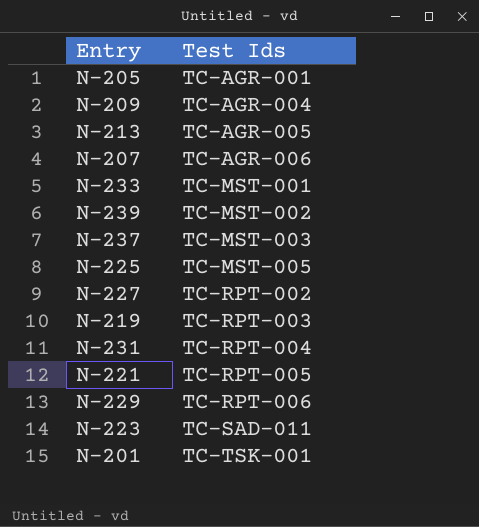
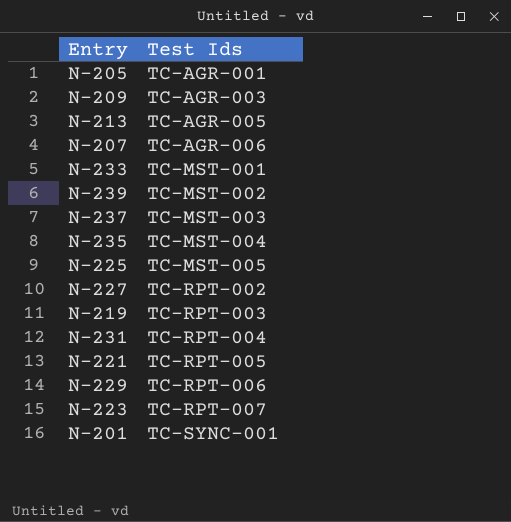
N-209 | Test Ids: TC-AGR-004 -> TC-AGR-003
row N-235: none -> TC-MST-004
N-223 | Test Ids: TC-SAD-011 -> TC-RPT-007
N-201 | Test Ids: TC-TSK-001 -> TC-SYNC-001

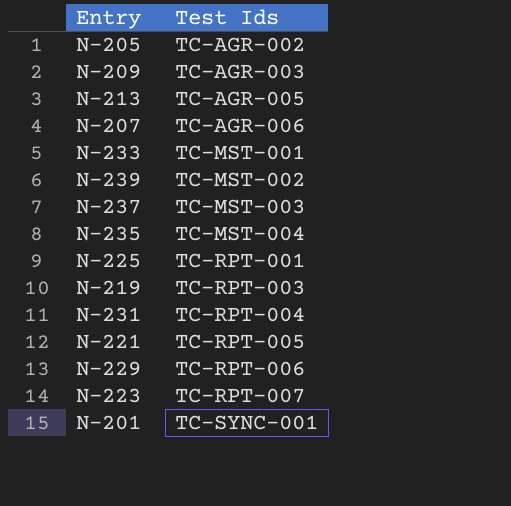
row N-227: TC-RPT-002 -> none
N-205 | Test Ids: TC-AGR-001 -> TC-AGR-002
N-225 | Test Ids: TC-MST-005 -> TC-RPT-001

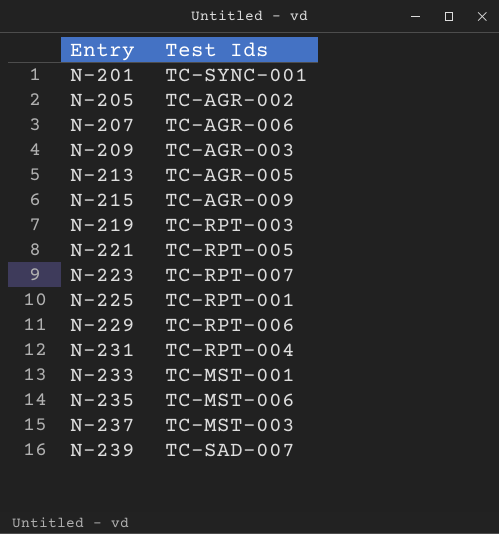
row order: Test Ids ascending -> Entry ascending
row N-215: none -> TC-AGR-009
N-235 | Test Ids: TC-MST-004 -> TC-MST-006
N-239 | Test Ids: TC-MST-002 -> TC-SAD-007

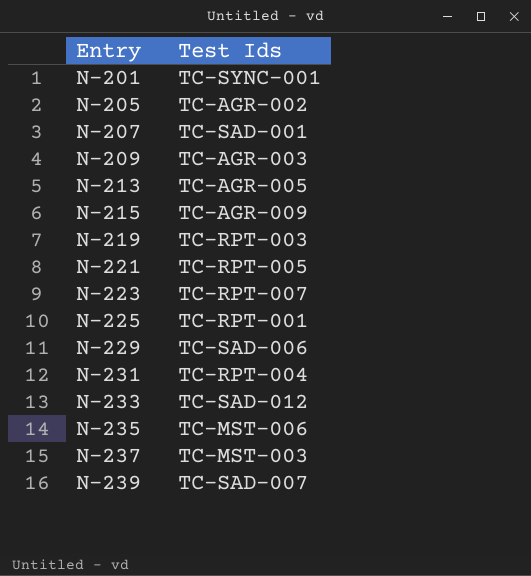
N-207 | Test Ids: TC-AGR-006 -> TC-SAD-001
N-229 | Test Ids: TC-RPT-006 -> TC-SAD-006
N-233 | Test Ids: TC-MST-001 -> TC-SAD-012

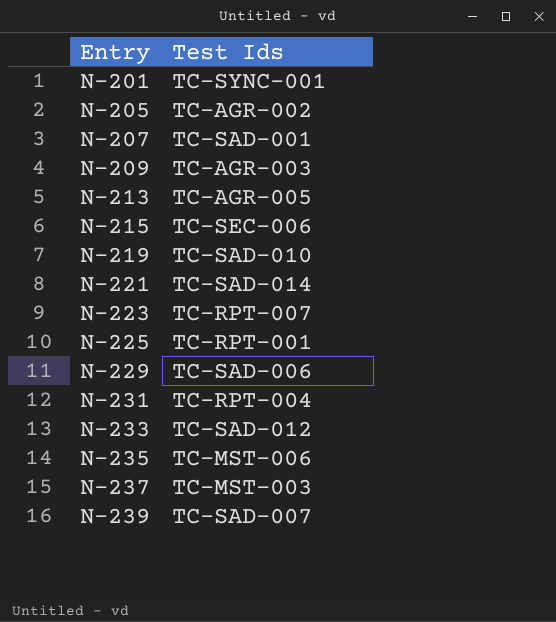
N-215 | Test Ids: TC-AGR-009 -> TC-SEC-006
N-219 | Test Ids: TC-RPT-003 -> TC-SAD-010
N-221 | Test Ids: TC-RPT-005 -> TC-SAD-014

